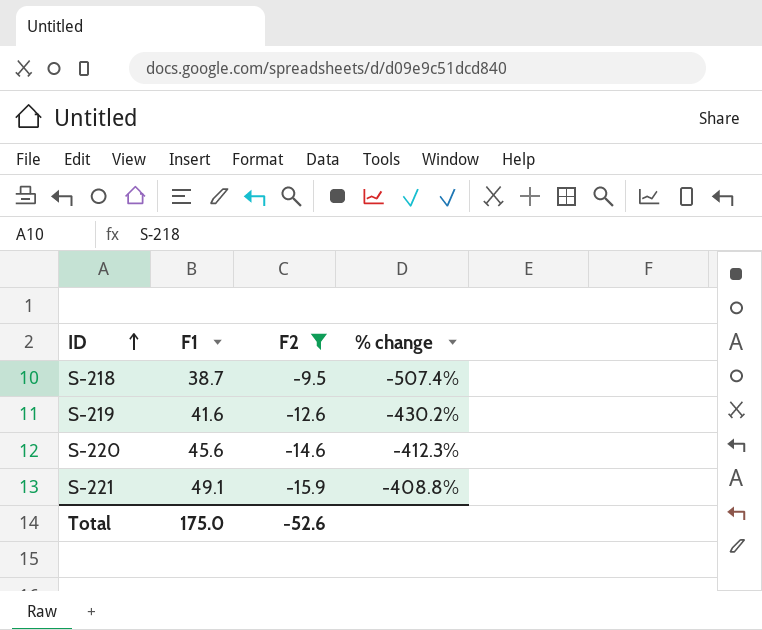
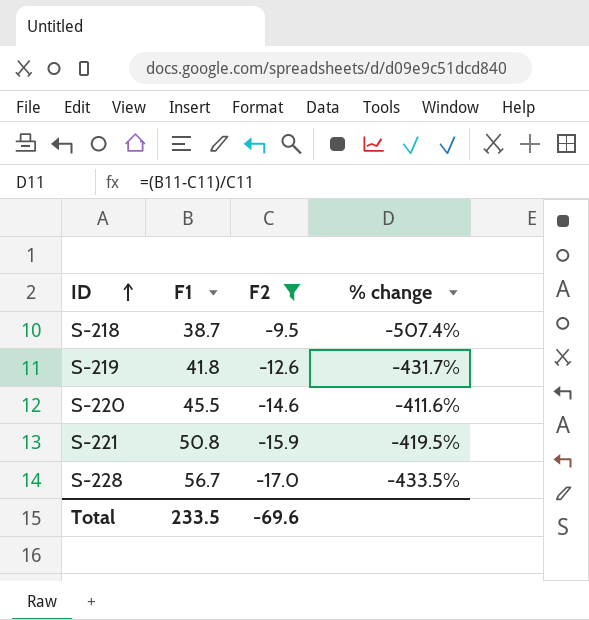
S-219 | F1: 41.6 -> 41.8
S-219 | % change: -430.2% -> -431.7%
S-220 | F1: 45.6 -> 45.5
S-220 | % change: -412.3% -> -411.6%
S-221 | F1: 49.1 -> 50.8
S-221 | % change: -408.8% -> -419.5%
row S-228: none -> 56.7 | -17.0 | -433.5%
Total | F1: 175.0 -> 233.5
Total | F2: -52.6 -> -69.6

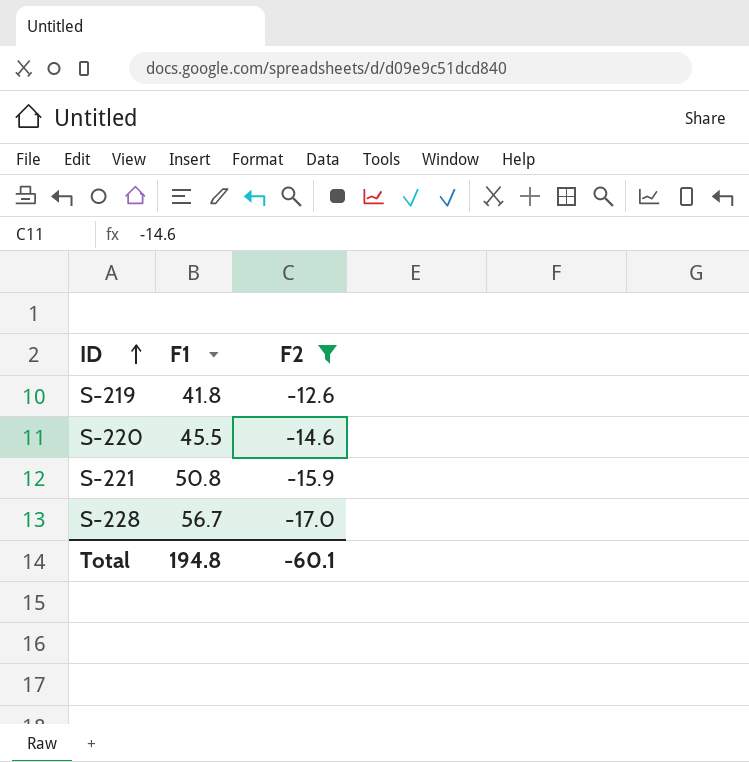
column % change | formula: ([F1] - [F2]) / [F2] -> none
row S-218: 38.7 | -9.5 | -507.4% -> none
Total | F1: 233.5 -> 194.8
Total | F2: -69.6 -> -60.1

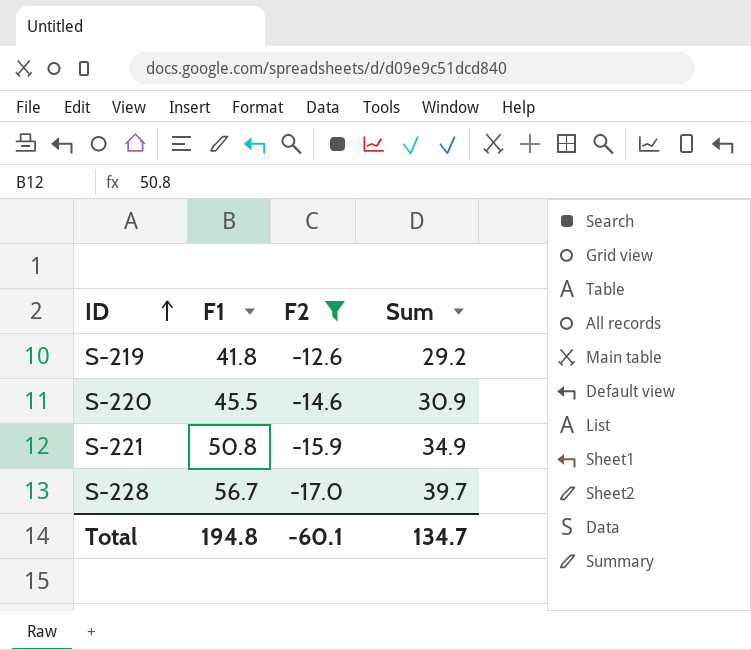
column Sum | formula: none -> [F1] + [F2]

